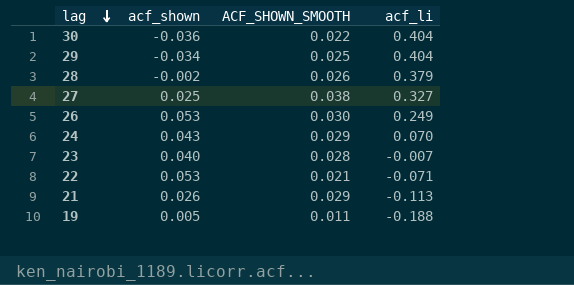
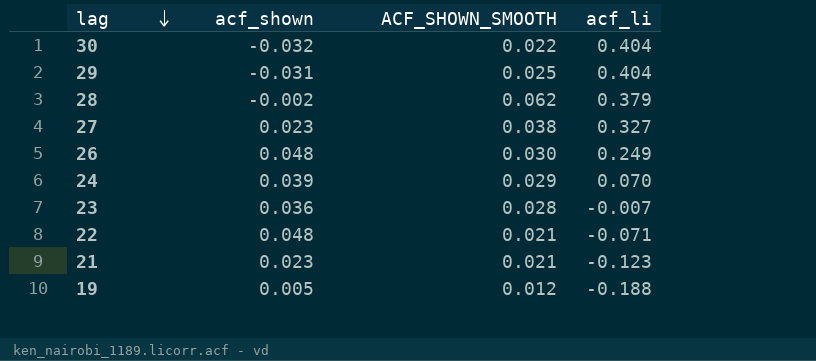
30 | acf_shown: -0.036 -> -0.032
29 | acf_shown: -0.034 -> -0.031
28 | ACF_SHOWN_SMOOTH: 0.026 -> 0.062
27 | acf_shown: 0.025 -> 0.023
26 | acf_shown: 0.053 -> 0.048
24 | acf_shown: 0.043 -> 0.039
23 | acf_shown: 0.040 -> 0.036
22 | acf_shown: 0.053 -> 0.048
21 | acf_shown: 0.026 -> 0.023
21 | ACF_SHOWN_SMOOTH: 0.029 -> 0.021
21 | acf_li: -0.113 -> -0.123
19 | ACF_SHOWN_SMOOTH: 0.011 -> 0.012

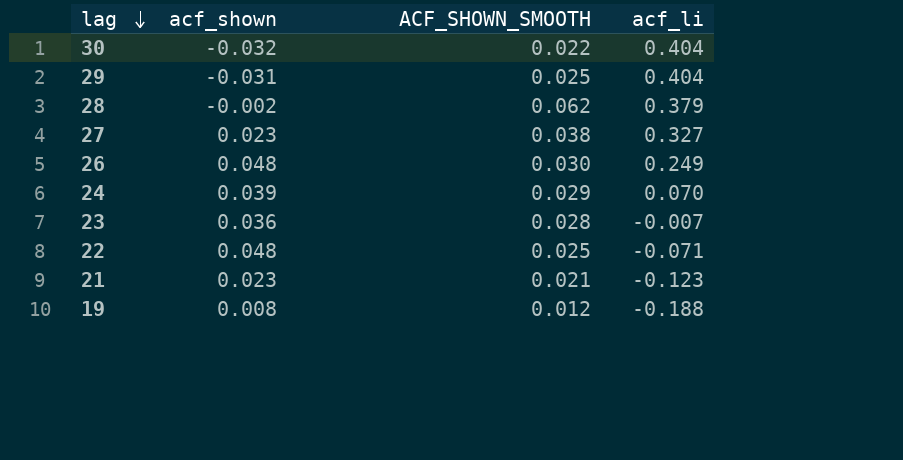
22 | ACF_SHOWN_SMOOTH: 0.021 -> 0.025
19 | acf_shown: 0.005 -> 0.008

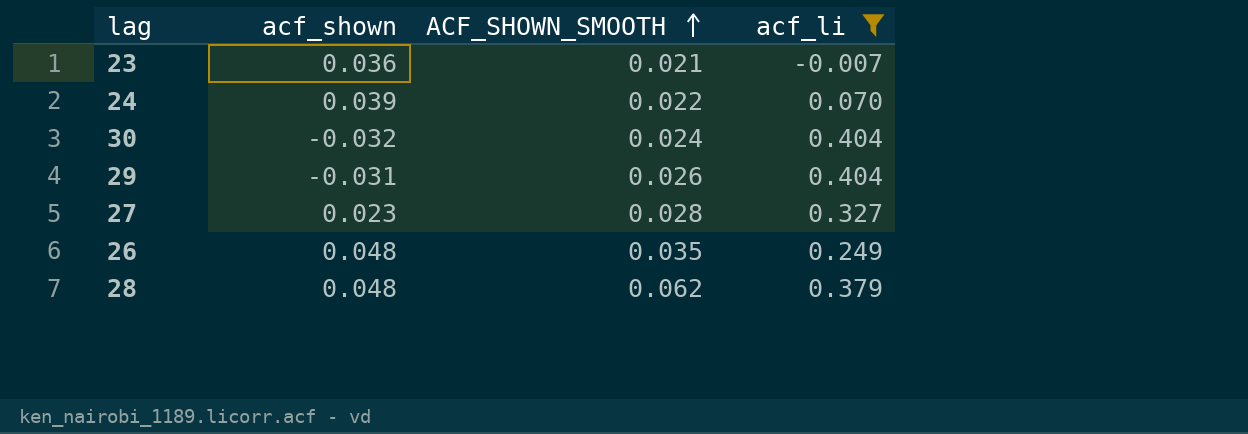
filter: none -> acf_li >= -0.007
row order: lag descending -> ACF_SHOWN_SMOOTH ascending
23 | ACF_SHOWN_SMOOTH: 0.028 -> 0.021
24 | ACF_SHOWN_SMOOTH: 0.029 -> 0.022
30 | ACF_SHOWN_SMOOTH: 0.022 -> 0.024
29 | ACF_SHOWN_SMOOTH: 0.025 -> 0.026
27 | ACF_SHOWN_SMOOTH: 0.038 -> 0.028
26 | ACF_SHOWN_SMOOTH: 0.030 -> 0.035
28 | acf_shown: -0.002 -> 0.048

